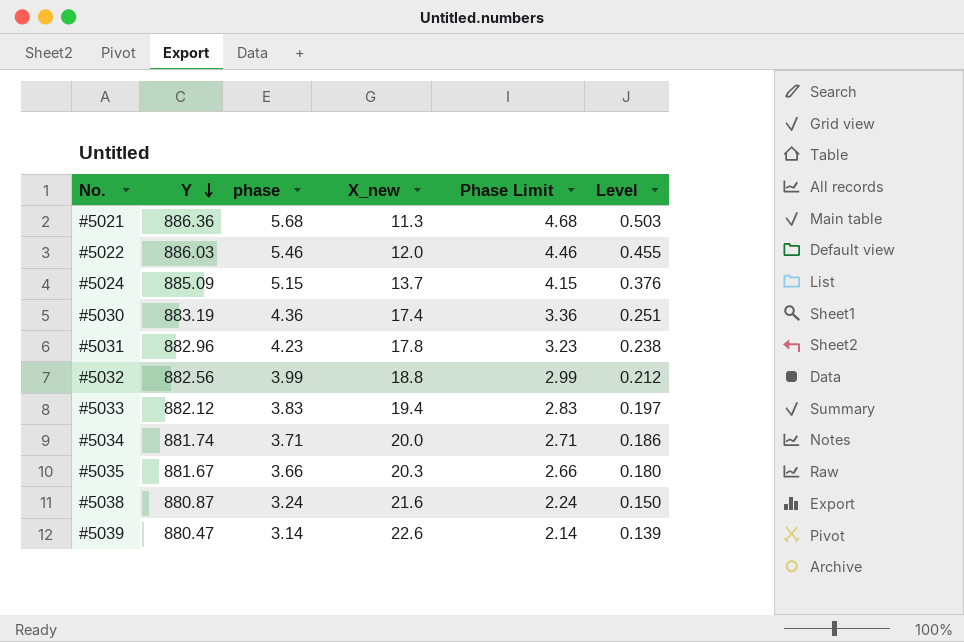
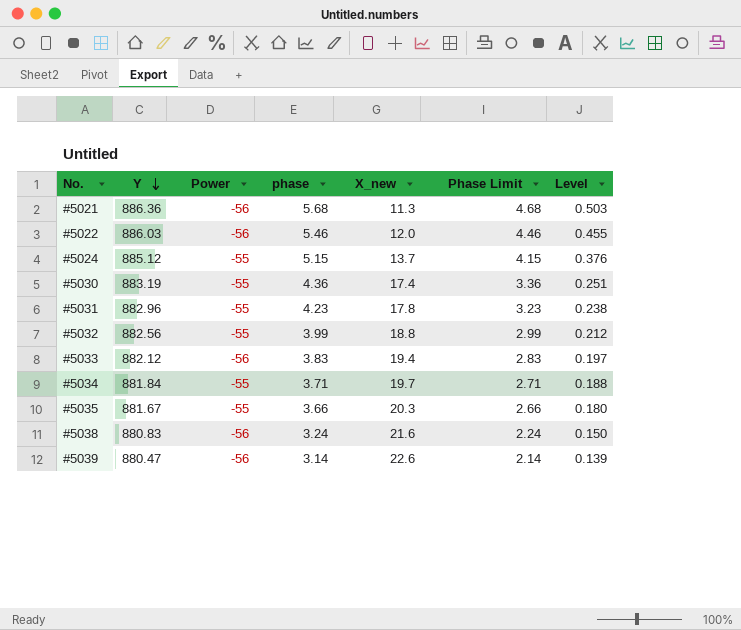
column Power | position: none -> 3
#5024 | Y: 885.09 -> 885.12
#5034 | Y: 881.74 -> 881.84
#5034 | X_new: 20.0 -> 19.7
#5034 | Level: 0.186 -> 0.188
#5038 | Y: 880.87 -> 880.83

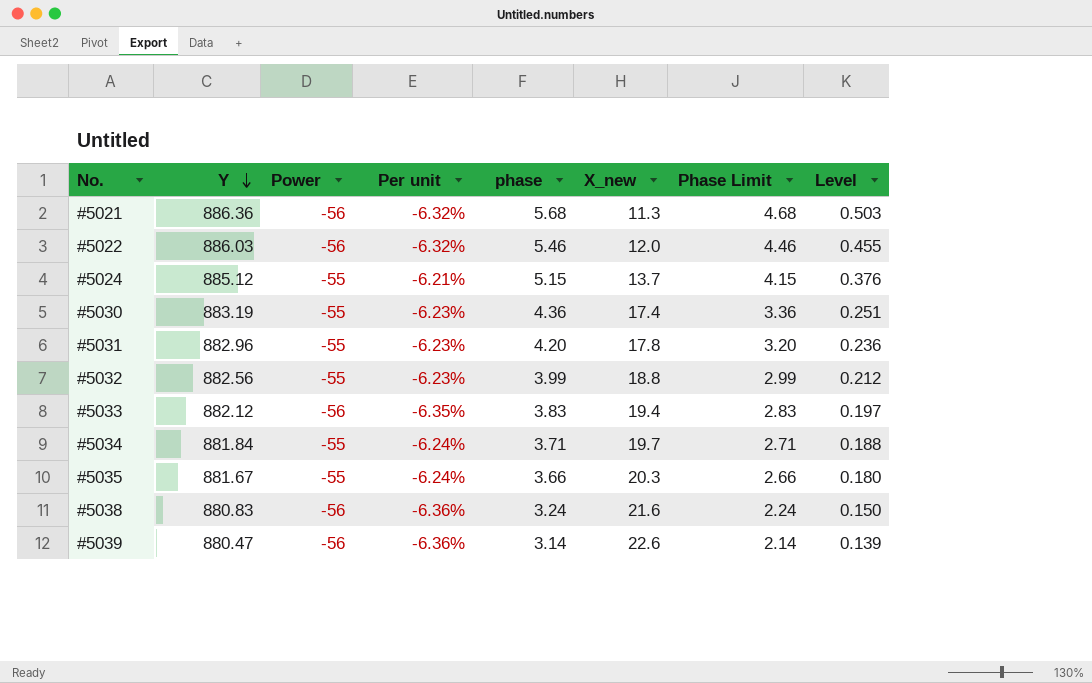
column Per unit | formula: none -> [Power] / [Y]
#5031 | phase: 4.23 -> 4.20
#5031 | Phase Limit: 3.23 -> 3.20
#5031 | Level: 0.238 -> 0.236

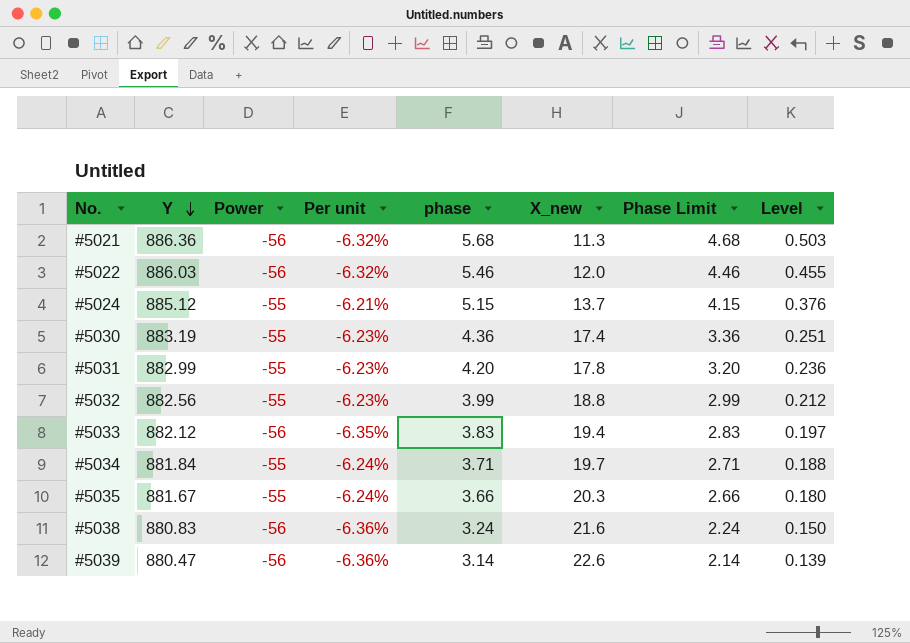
#5031 | Y: 882.96 -> 882.99

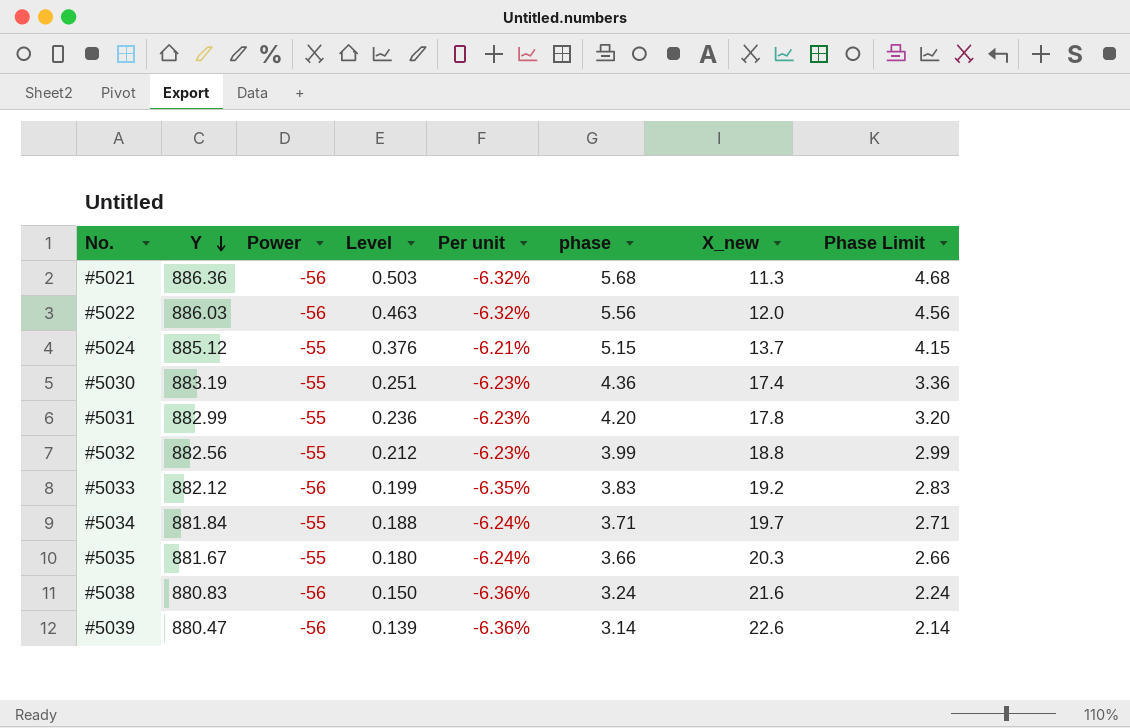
column Level | position: 8 -> 4
#5022 | Level: 0.455 -> 0.463
#5022 | phase: 5.46 -> 5.56
#5022 | Phase Limit: 4.46 -> 4.56
#5033 | Level: 0.197 -> 0.199
#5033 | X_new: 19.4 -> 19.2

